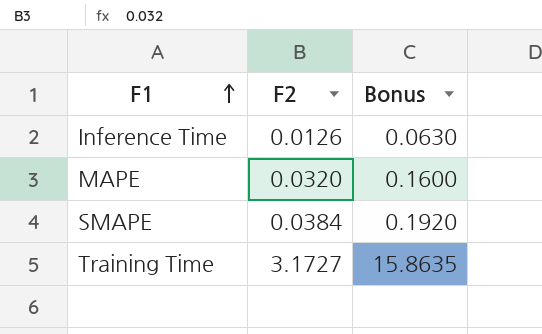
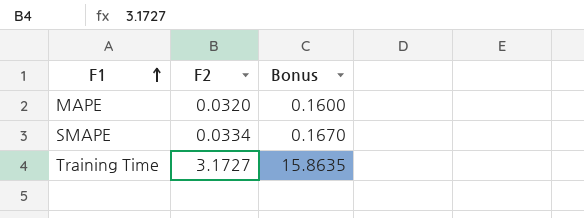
row Inference Time: 0.0126 | 0.0630 -> none
SMAPE | F2: 0.0384 -> 0.0334
SMAPE | Bonus: 0.1920 -> 0.1670

